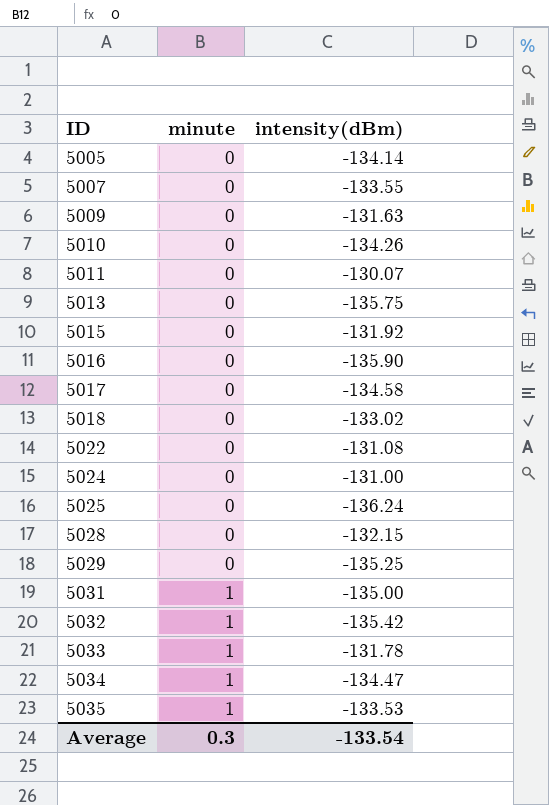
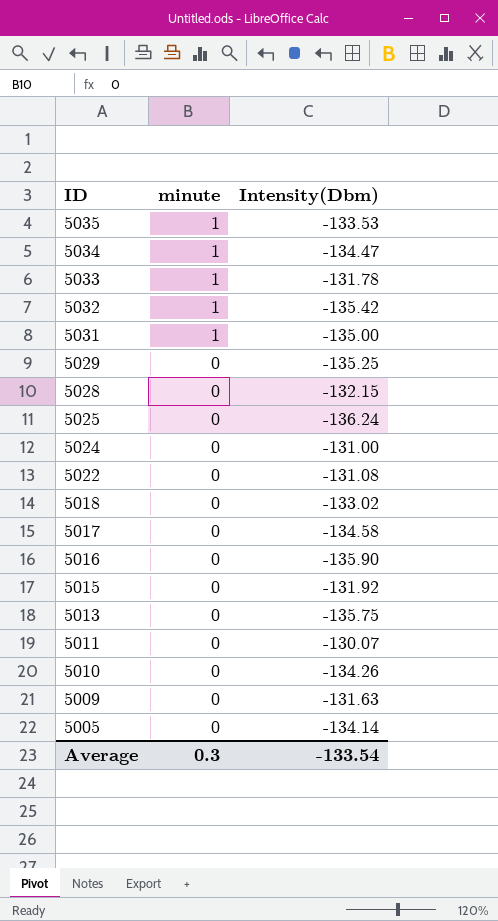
row order: ID ascending -> ID descending
column name: intensity(dBm) -> Intensity(Dbm)
row 5007: 0 | -133.55 -> none

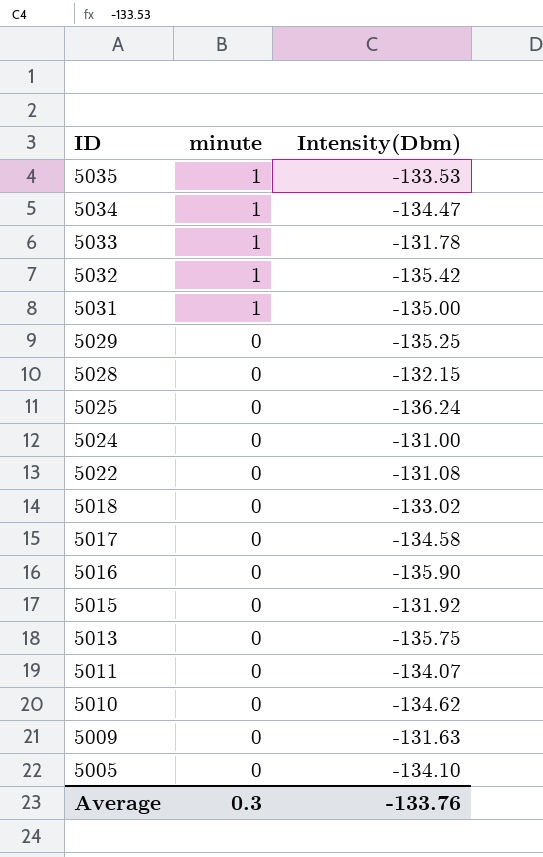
5011 | Intensity(Dbm): -130.07 -> -134.07
5010 | Intensity(Dbm): -134.26 -> -134.62
5005 | Intensity(Dbm): -134.14 -> -134.10
Average | Intensity(Dbm): -133.54 -> -133.76

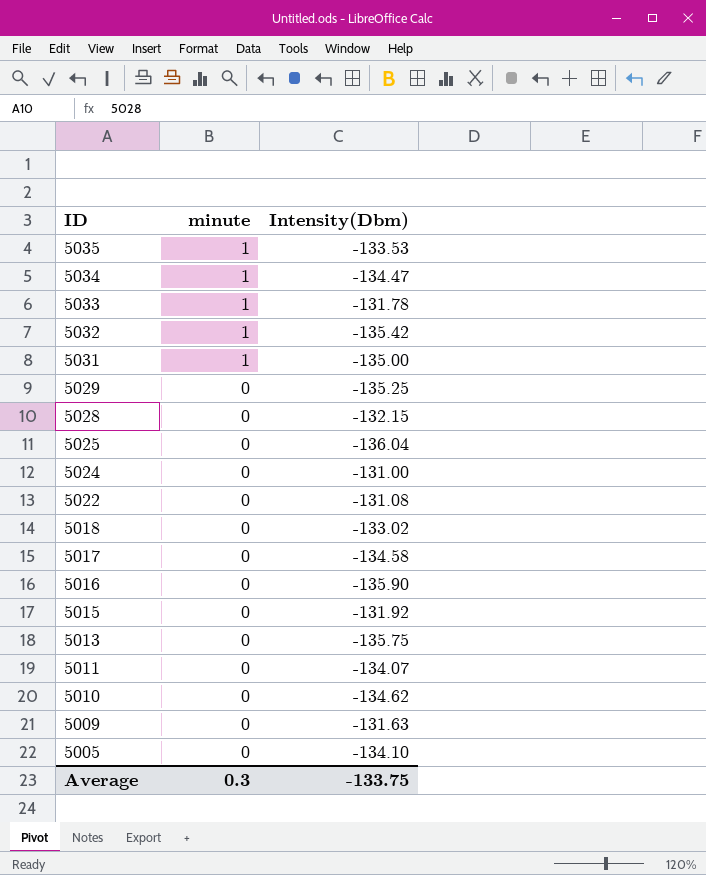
5025 | Intensity(Dbm): -136.24 -> -136.04
Average | Intensity(Dbm): -133.76 -> -133.75

